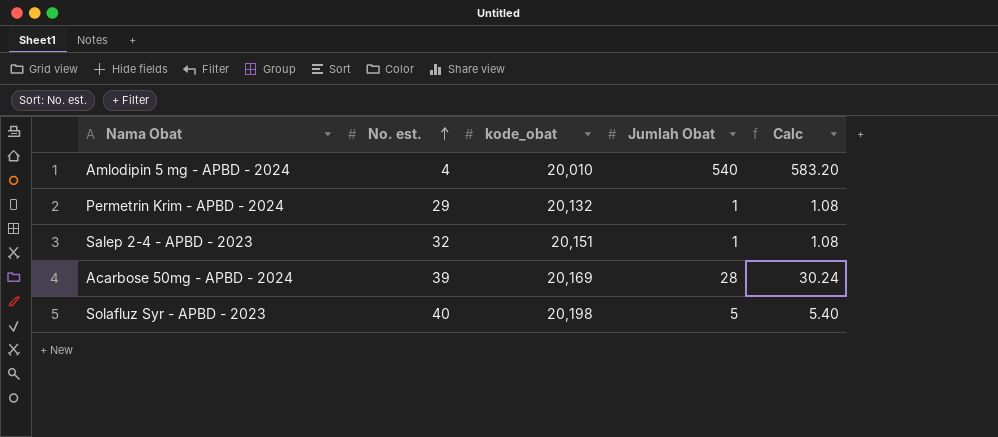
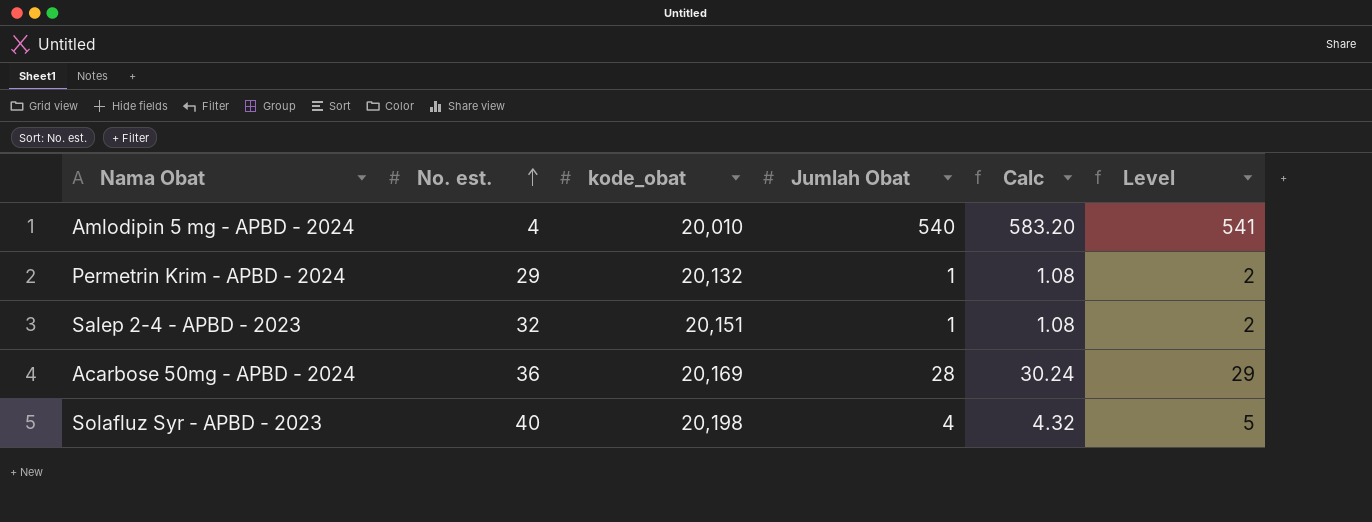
column Level | formula: none -> [Jumlah Obat] + 1
Acarbose 50mg - APBD - 2024 | No. est.: 39 -> 36
Solafluz Syr - APBD - 2023 | Jumlah Obat: 5 -> 4
Solafluz Syr - APBD - 2023 | Calc: 5.40 -> 4.32

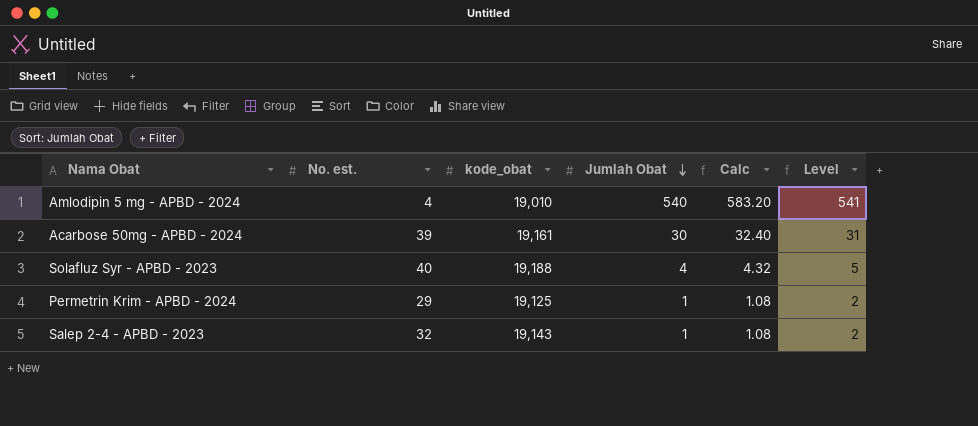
row order: No. est. ascending -> Jumlah Obat descending
Amlodipin 5 mg - APBD - 2024 | kode_obat: 20,010 -> 19,010
Acarbose 50mg - APBD - 2024 | No. est.: 36 -> 39
Acarbose 50mg - APBD - 2024 | kode_obat: 20,169 -> 19,161
Acarbose 50mg - APBD - 2024 | Jumlah Obat: 28 -> 30
Acarbose 50mg - APBD - 2024 | Calc: 30.24 -> 32.40
Acarbose 50mg - APBD - 2024 | Level: 29 -> 31
Solafluz Syr - APBD - 2023 | kode_obat: 20,198 -> 19,188
Permetrin Krim - APBD - 2024 | kode_obat: 20,132 -> 19,125
Salep 2-4 - APBD - 2023 | kode_obat: 20,151 -> 19,143

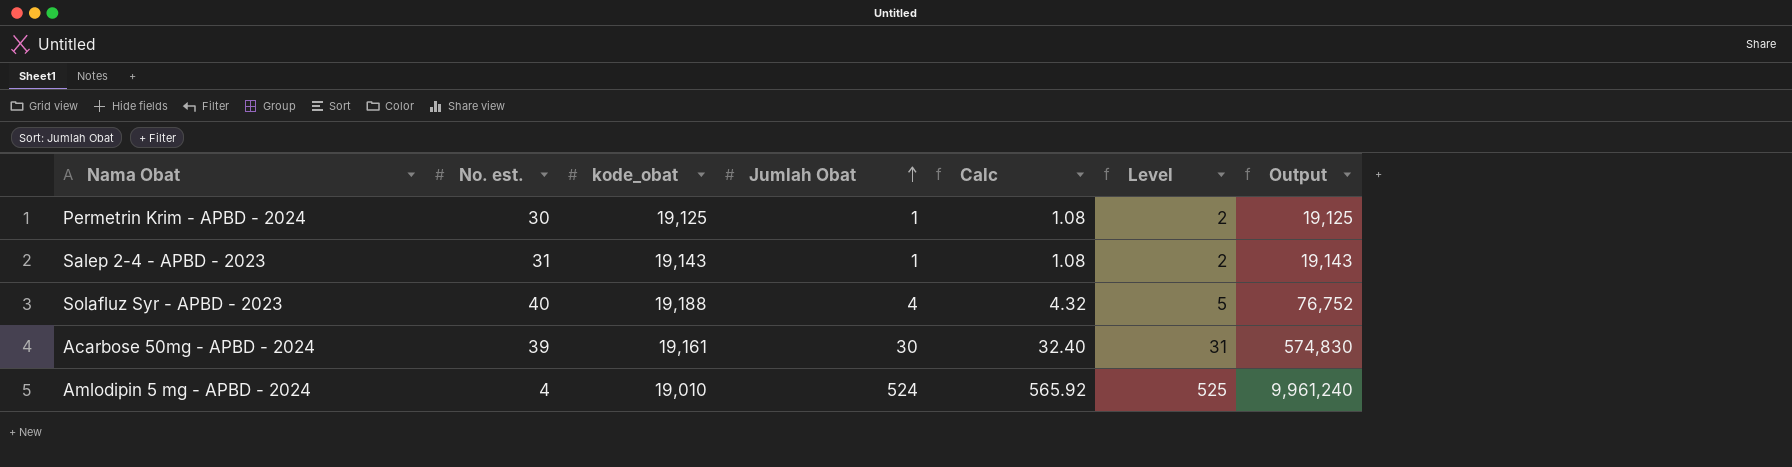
row order: Jumlah Obat descending -> Jumlah Obat ascending
column Output | formula: none -> [kode_obat] * [Jumlah Obat]
Permetrin Krim - APBD - 2024 | No. est.: 29 -> 30
Salep 2-4 - APBD - 2023 | No. est.: 32 -> 31
Amlodipin 5 mg - APBD - 2024 | Jumlah Obat: 540 -> 524
Amlodipin 5 mg - APBD - 2024 | Calc: 583.20 -> 565.92
Amlodipin 5 mg - APBD - 2024 | Level: 541 -> 525

